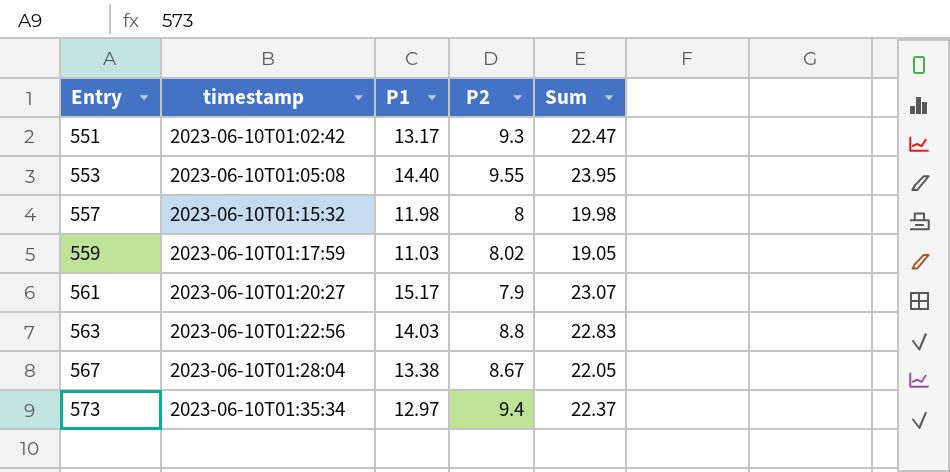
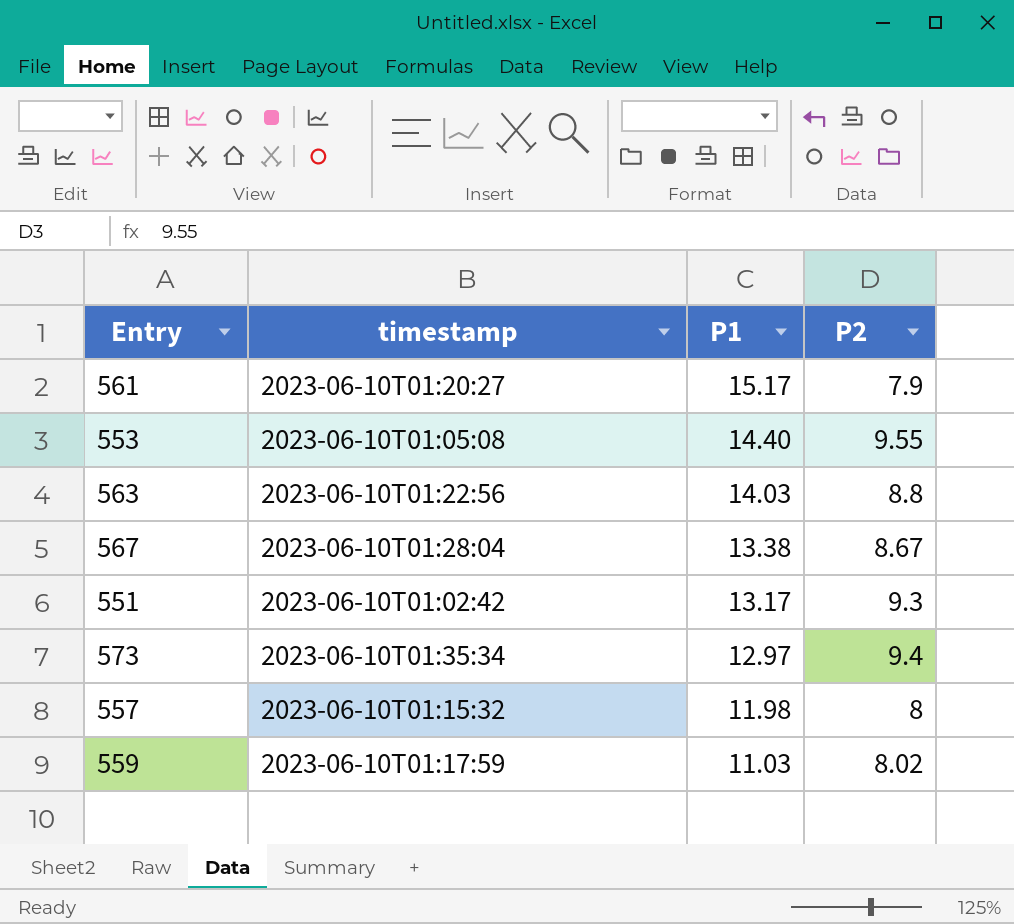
row order: Entry ascending -> P1 descending
column Sum | formula: [P1] + [P2] -> none

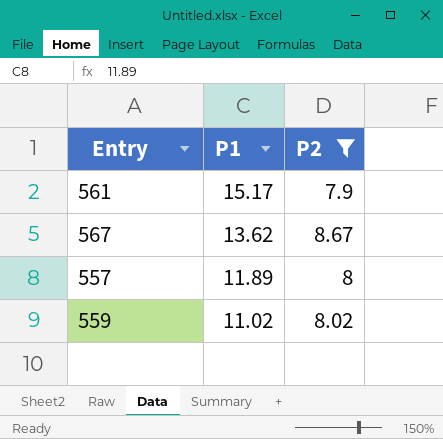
filter: none -> P2 <= 8.67
column timestamp | position: 2 -> none
567 | P1: 13.38 -> 13.62
557 | P1: 11.98 -> 11.89
559 | P1: 11.03 -> 11.02

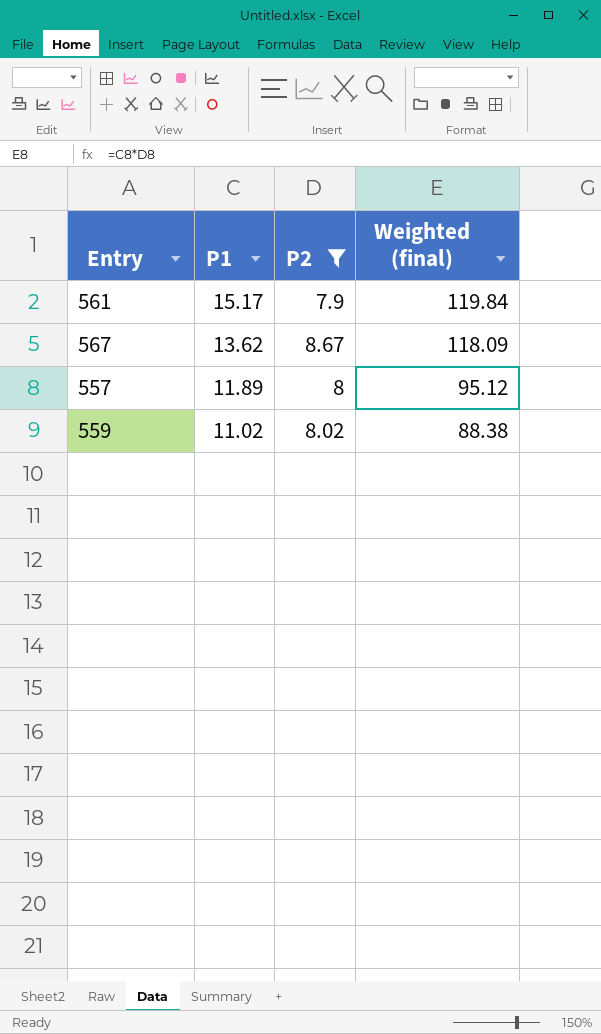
column Weighted (final) | formula: none -> [P1] * [P2]

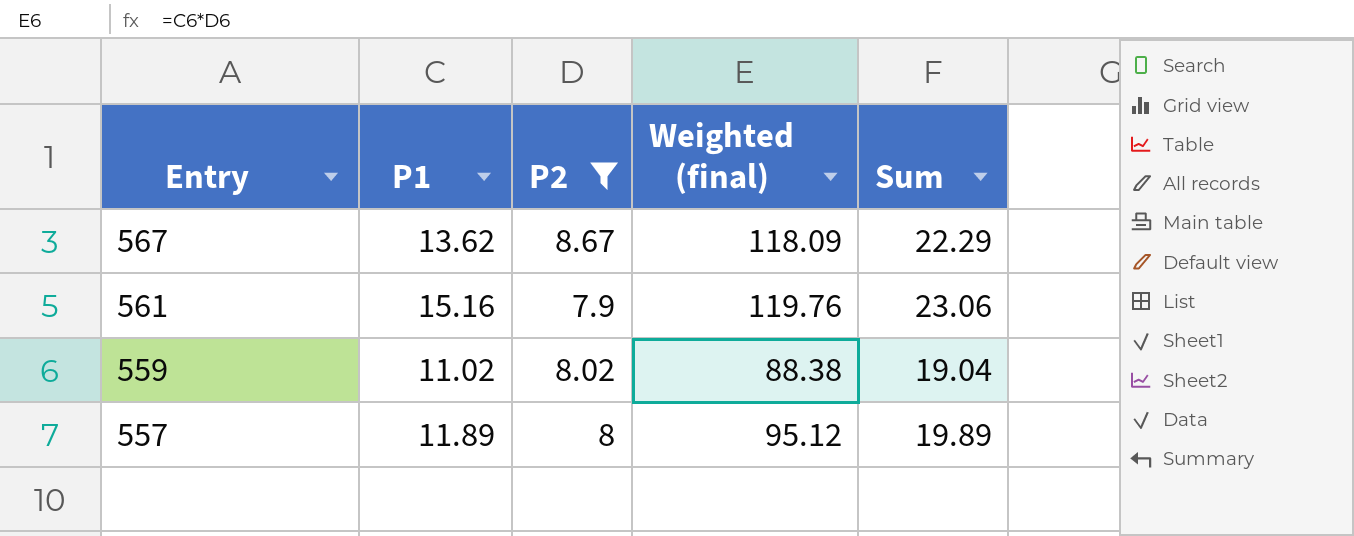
row order: P1 descending -> Entry descending
column Sum | formula: none -> [P1] + [P2]
561 | P1: 15.17 -> 15.16
561 | Weighted (final): 119.84 -> 119.76

